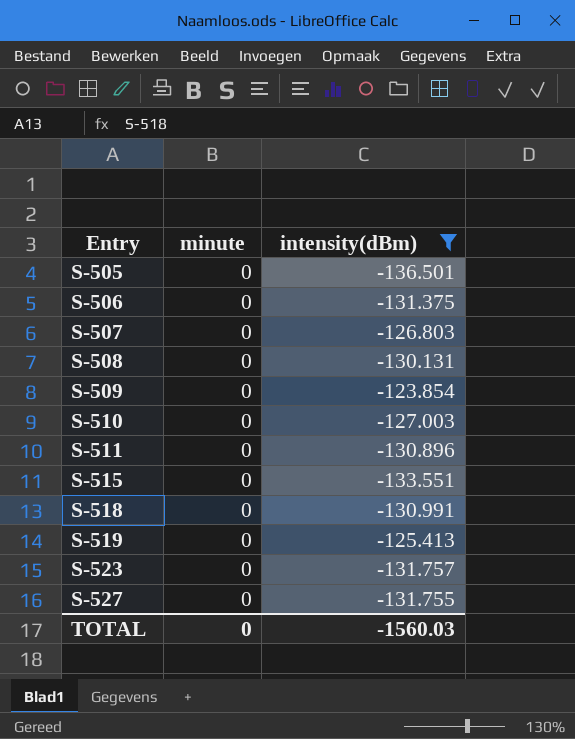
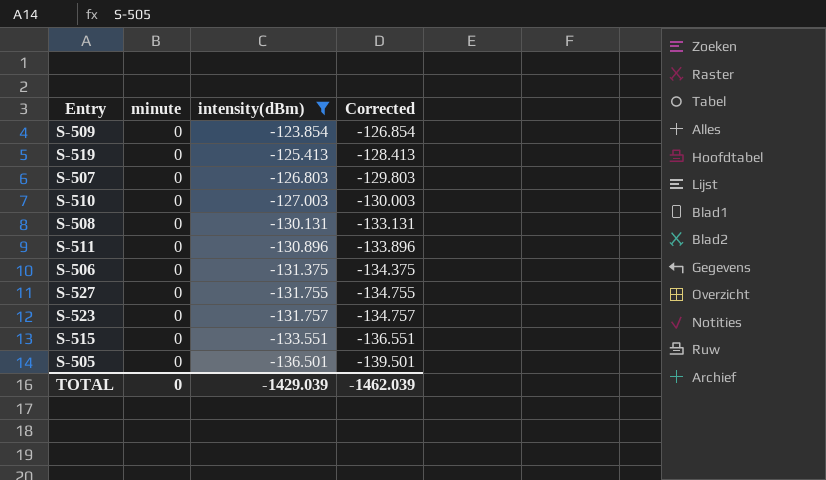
row order: Entry ascending -> intensity(dBm) descending
column Corrected | formula: none -> [intensity(dBm)] - 3
row S-518: 0 | -130.991 -> none
TOTAL | intensity(dBm): -1560.03 -> -1429.039

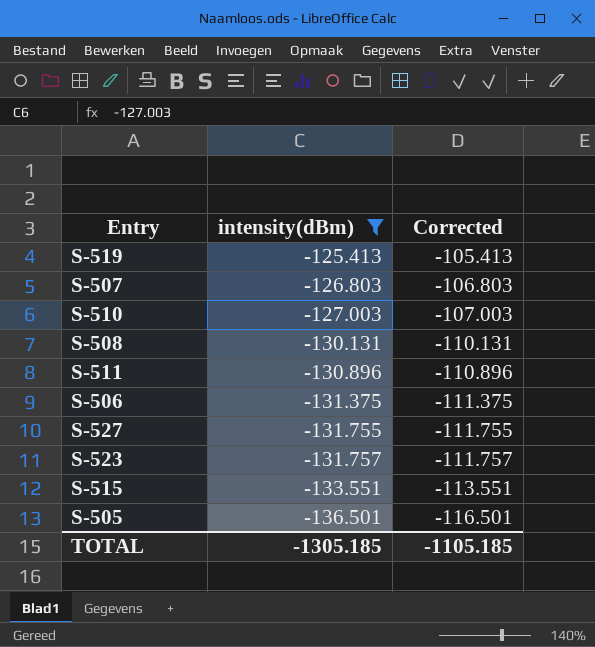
column minute | position: 2 -> none
column Corrected | formula: [intensity(dBm)] - 3 -> [intensity(dBm)] + 20
row S-509: 0 | -123.854 | -126.854 -> none
TOTAL | intensity(dBm): -1429.039 -> -1305.185
TOTAL | Corrected: -1462.039 -> -1105.185

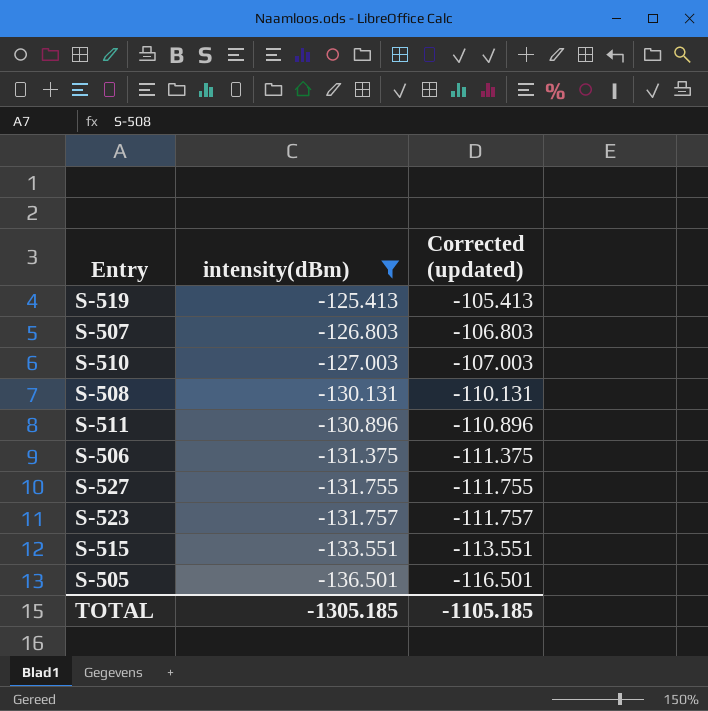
column name: Corrected -> Corrected (updated)

